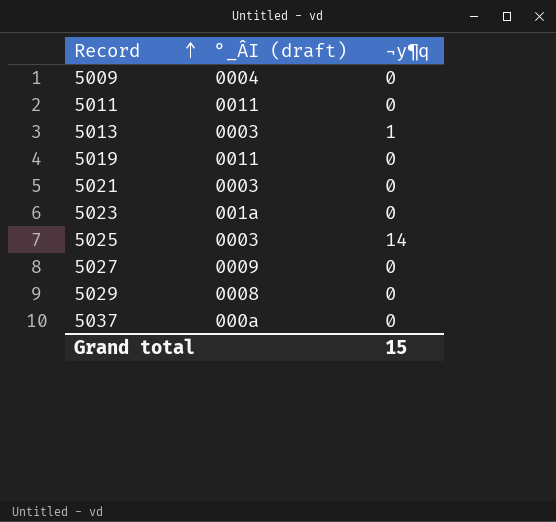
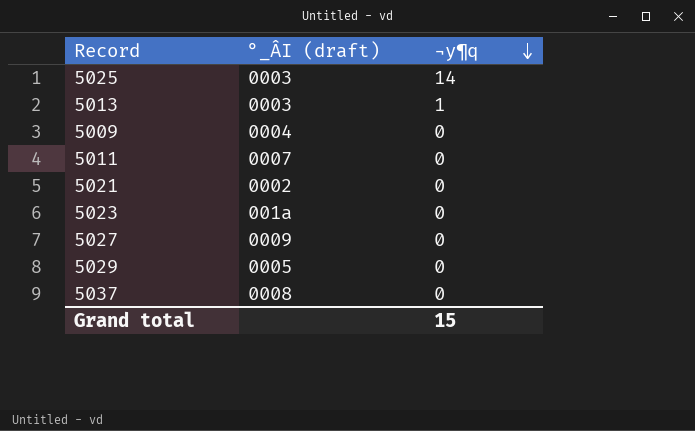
row order: Record ascending -> ¬y¶q descending
row 5019: 0011 | 0 -> none
5011 | °_ÂI (draft): 0011 -> 0007
5021 | °_ÂI (draft): 0003 -> 0002
5029 | °_ÂI (draft): 0008 -> 0005
5037 | °_ÂI (draft): 000a -> 0008

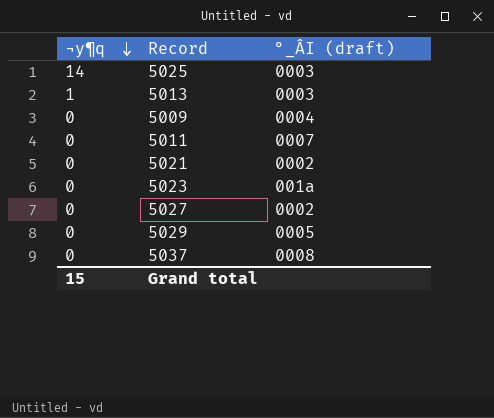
column ¬y¶q | position: 3 -> 1
5027 | °_ÂI (draft): 0009 -> 0002

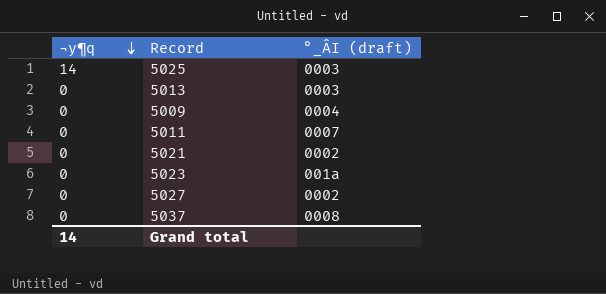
row 5029: 0 | 0005 -> none
5013 | ¬y¶q: 1 -> 0
Grand total | ¬y¶q: 15 -> 14

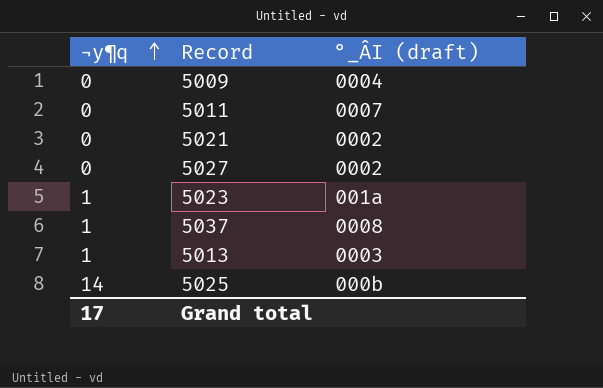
row order: ¬y¶q descending -> ¬y¶q ascending
5023 | ¬y¶q: 0 -> 1
5037 | ¬y¶q: 0 -> 1
5013 | ¬y¶q: 0 -> 1
5025 | °_ÂI (draft): 0003 -> 000b
Grand total | ¬y¶q: 14 -> 17

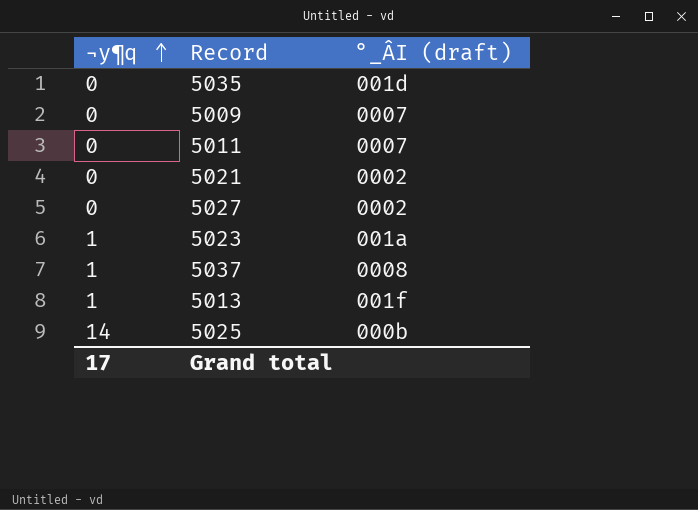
row 5035: none -> 0 | 001d
5009 | °_ÂI (draft): 0004 -> 0007
5013 | °_ÂI (draft): 0003 -> 001f

